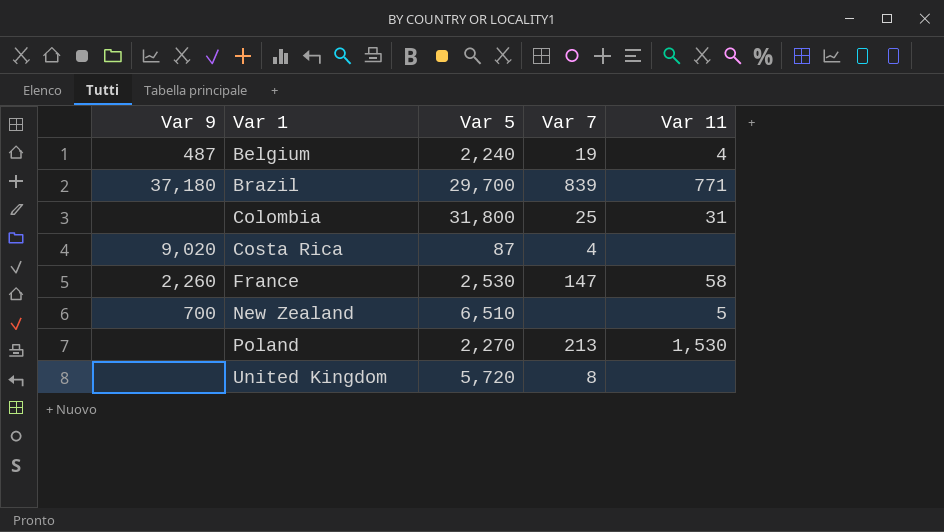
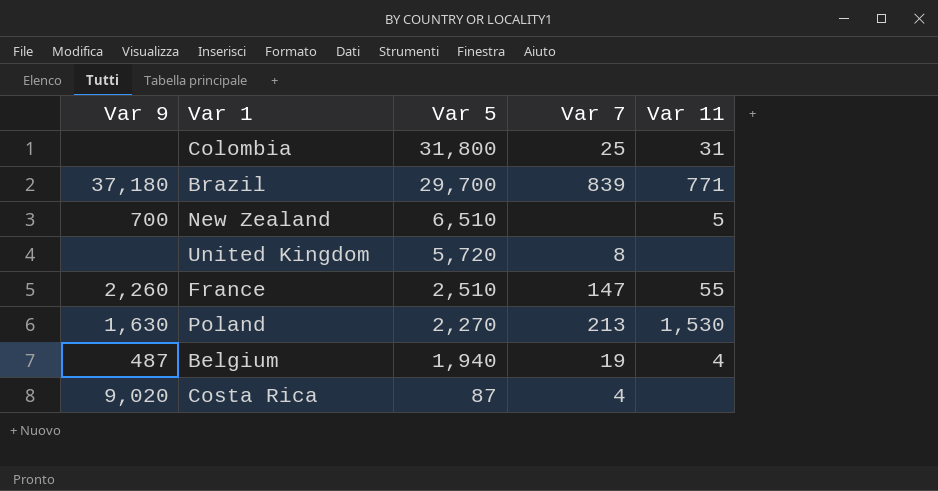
row order: Var 1 ascending -> Var 5 descending
France | Var 5: 2,530 -> 2,510
France | Var 11: 58 -> 55
Poland | Var 9: none -> 1,630
Belgium | Var 5: 2,240 -> 1,940

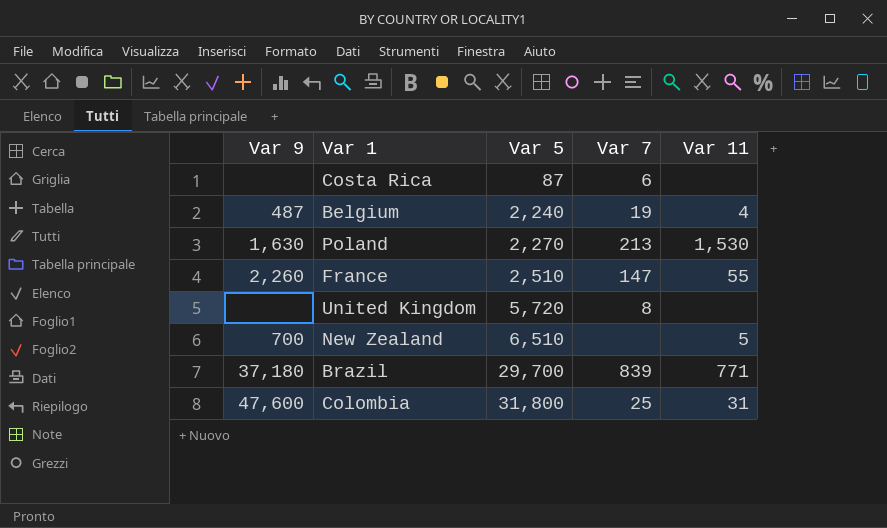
row order: Var 5 descending -> Var 5 ascending
Costa Rica | Var 9: 9,020 -> none
Costa Rica | Var 7: 4 -> 6
Belgium | Var 5: 1,940 -> 2,240
Colombia | Var 9: none -> 47,600

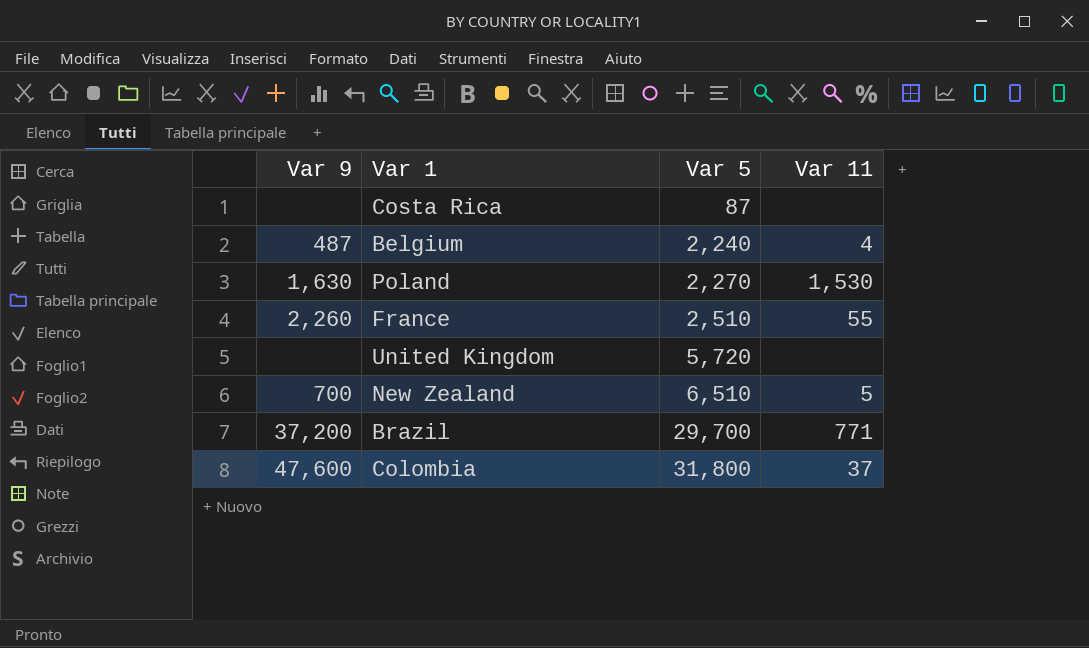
column Var 7 | position: 4 -> none
Brazil | Var 9: 37,180 -> 37,200
Colombia | Var 11: 31 -> 37

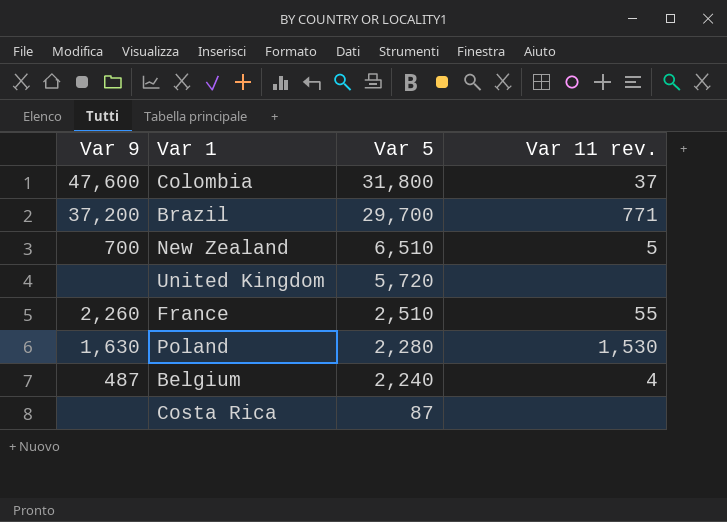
row order: Var 5 ascending -> Var 5 descending
column name: Var 11 -> Var 11 rev.
Poland | Var 5: 2,270 -> 2,280

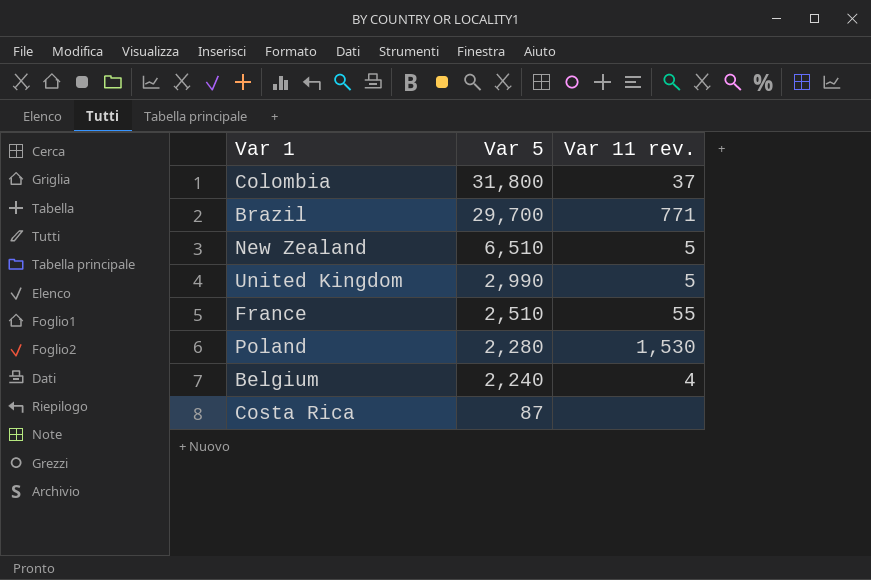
column Var 9 | position: 1 -> none
United Kingdom | Var 5: 5,720 -> 2,990
United Kingdom | Var 11 rev.: none -> 5

